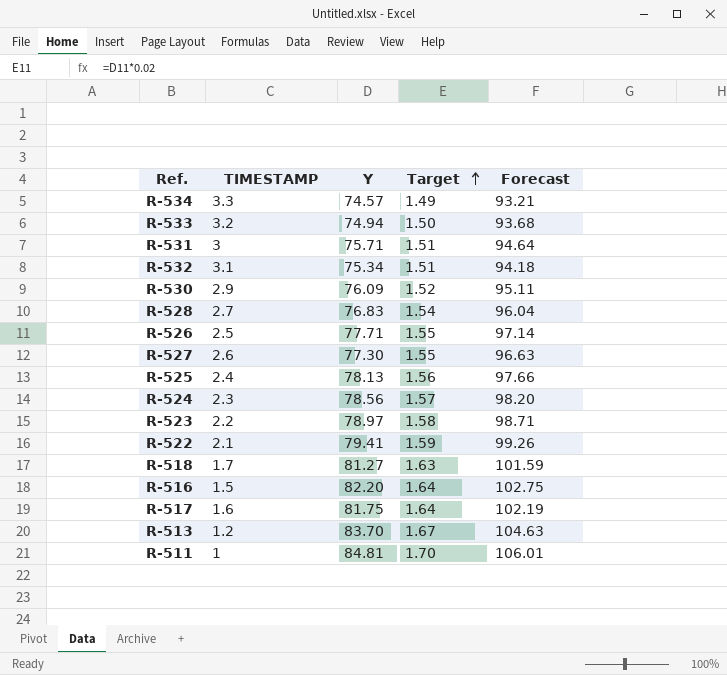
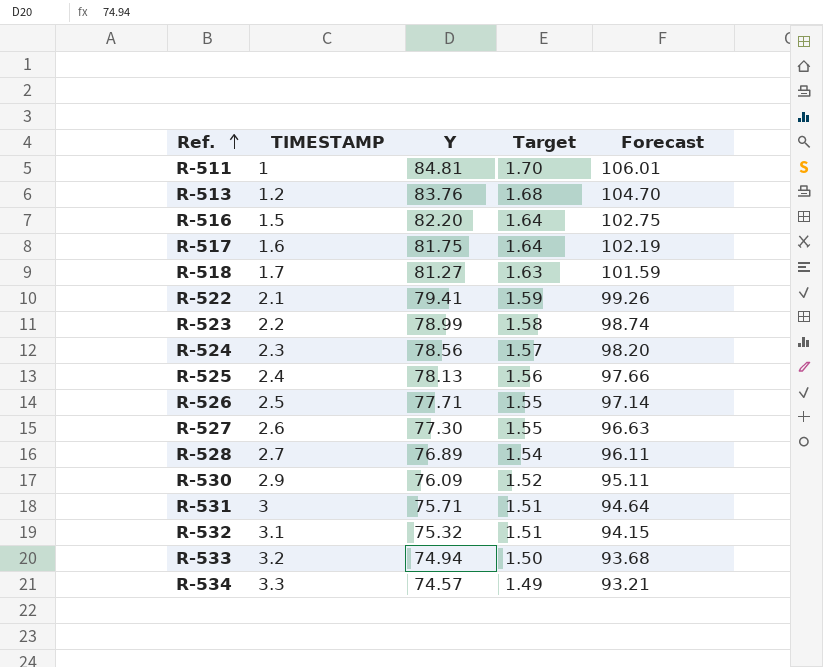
row order: Target ascending -> Ref. ascending
R-513 | Y: 83.70 -> 83.76
R-513 | Target: 1.67 -> 1.68
R-513 | Forecast: 104.63 -> 104.70
R-523 | Y: 78.97 -> 78.99
R-523 | Forecast: 98.71 -> 98.74
R-528 | Y: 76.83 -> 76.89
R-528 | Forecast: 96.04 -> 96.11
R-532 | Y: 75.34 -> 75.32
R-532 | Forecast: 94.18 -> 94.15

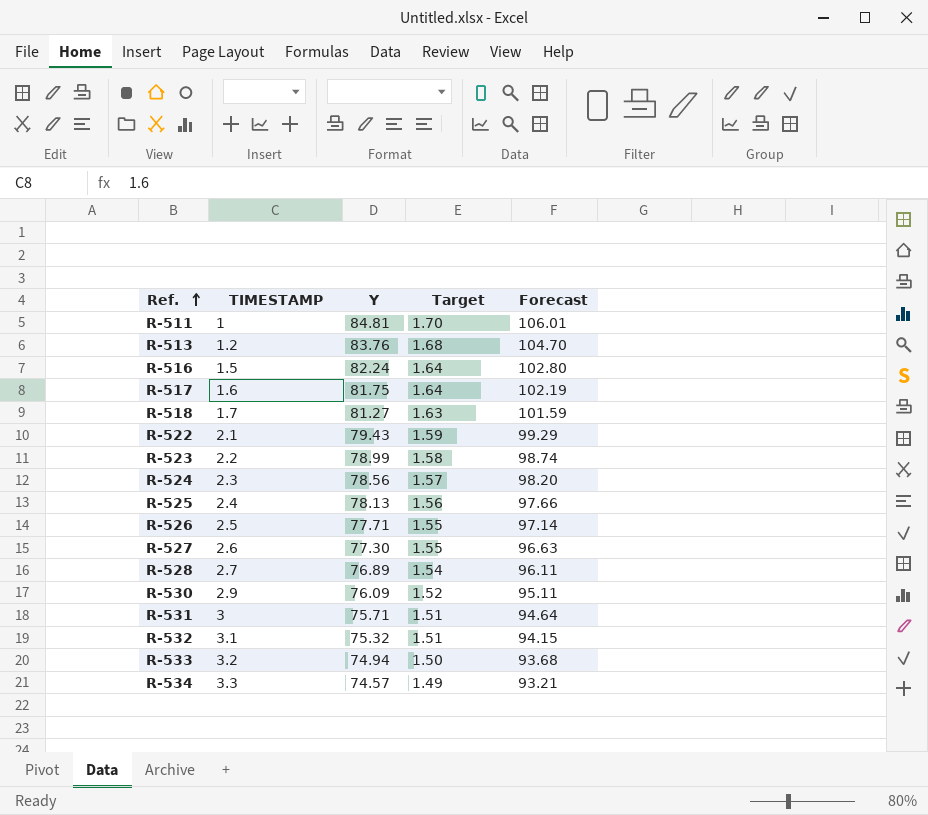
R-516 | Y: 82.20 -> 82.24
R-516 | Forecast: 102.75 -> 102.80
R-522 | Y: 79.41 -> 79.43
R-522 | Forecast: 99.26 -> 99.29

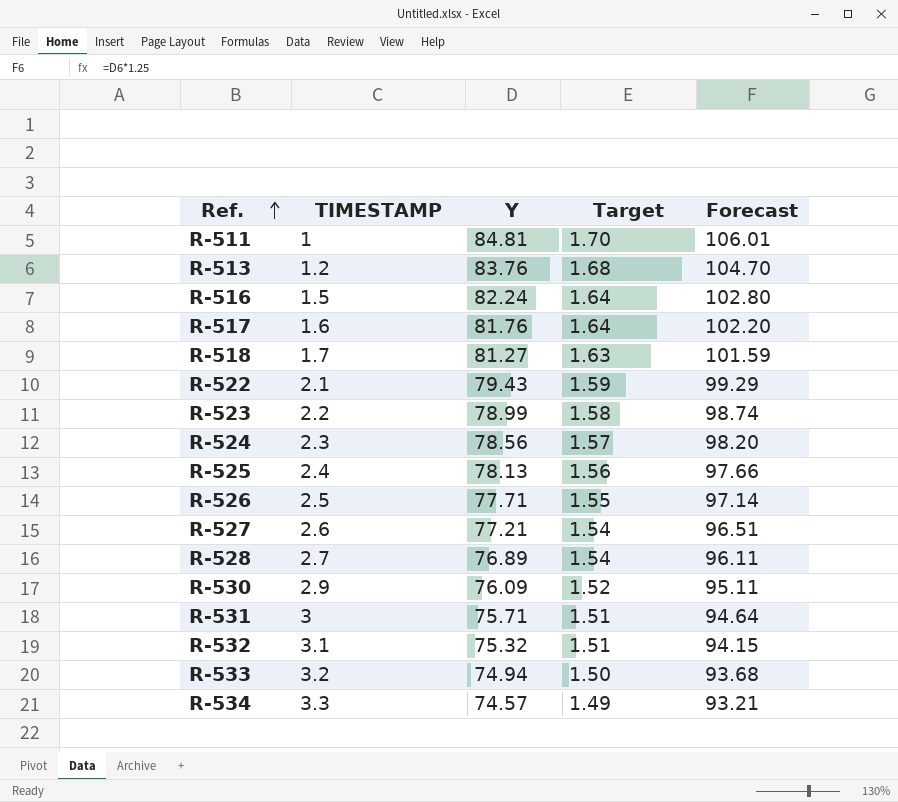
R-517 | Y: 81.75 -> 81.76
R-517 | Forecast: 102.19 -> 102.20
R-527 | Y: 77.30 -> 77.21
R-527 | Target: 1.55 -> 1.54
R-527 | Forecast: 96.63 -> 96.51

